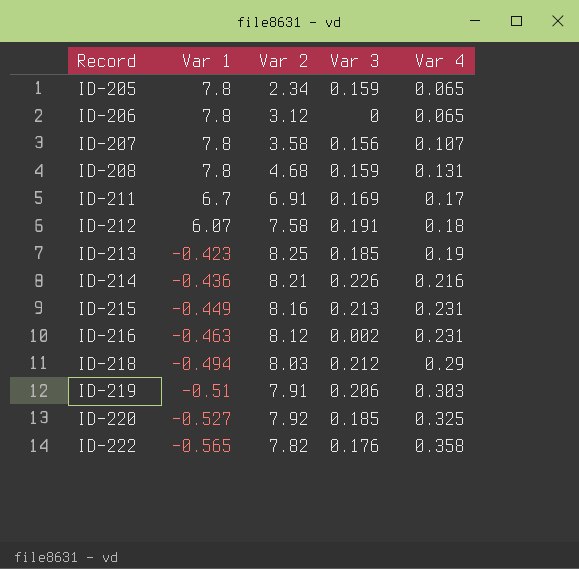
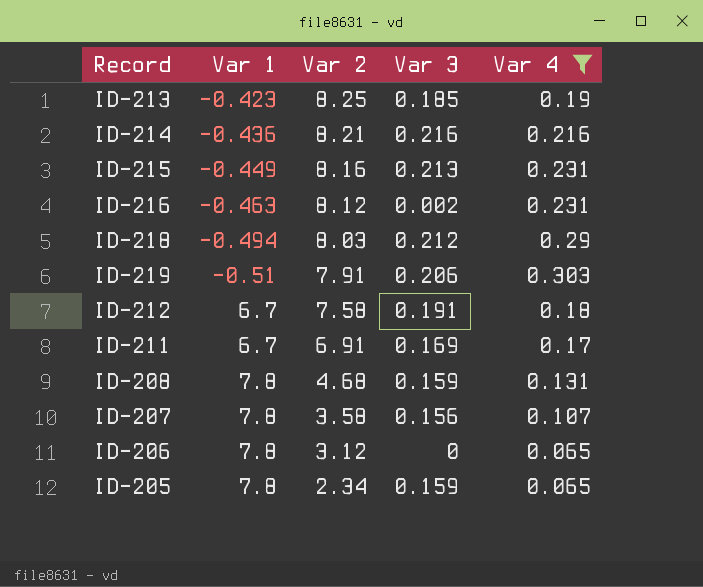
filter: none -> Var 4 <= 0.303
row order: Record ascending -> Var 2 descending
ID-214 | Var 3: 0.226 -> 0.216
ID-212 | Var 1: 6.07 -> 6.7

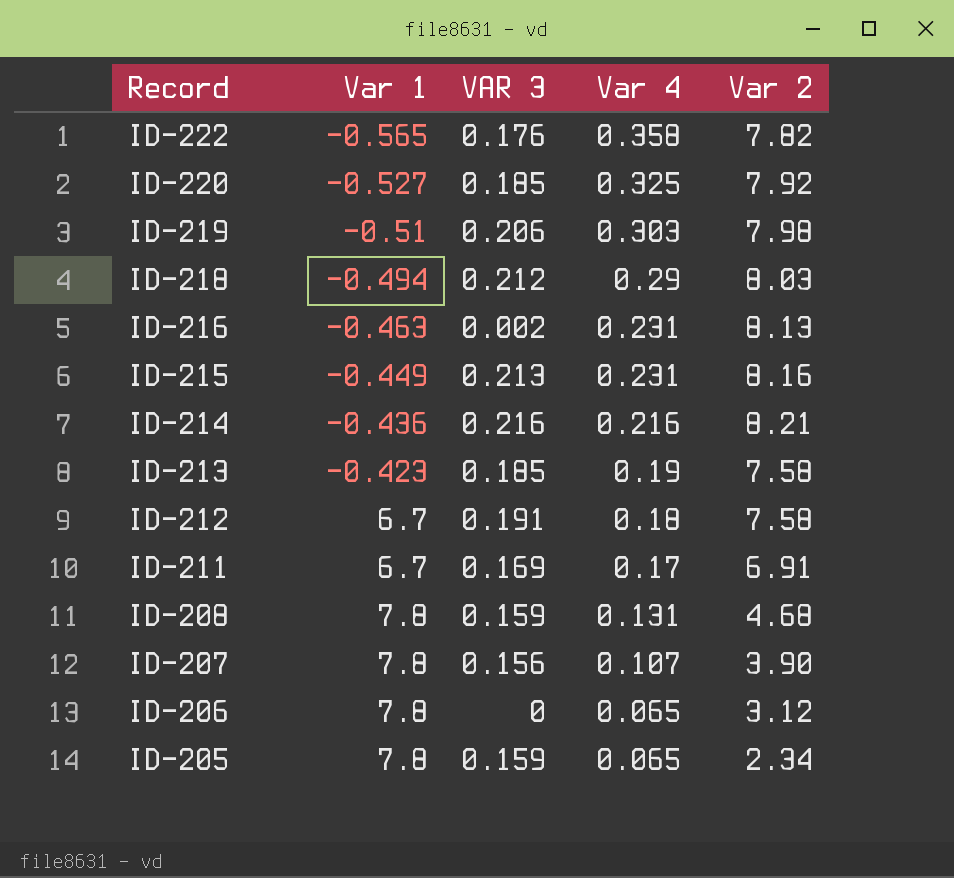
filter: Var 4 <= 0.303 -> none
row order: Var 2 descending -> Record descending
column name: Var 3 -> VAR 3
column Var 2 | position: 3 -> 5
ID-219 | Var 2: 7.91 -> 7.98
ID-216 | Var 2: 8.12 -> 8.13
ID-213 | Var 2: 8.25 -> 7.58
ID-207 | Var 2: 3.58 -> 3.90

